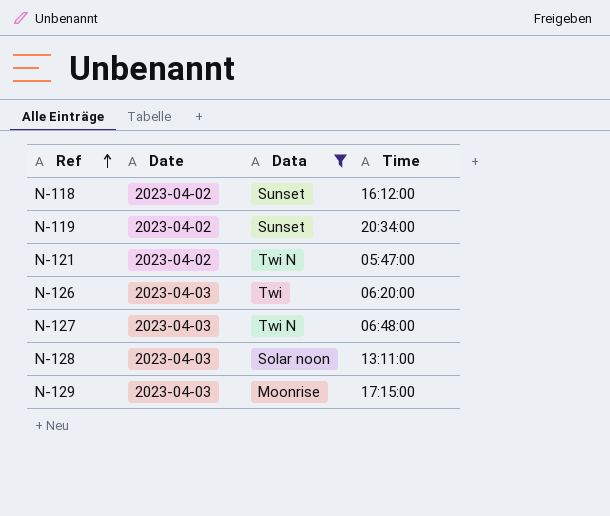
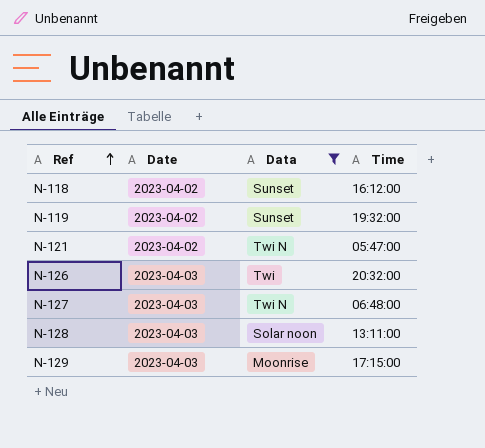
N-119 | Time: 20:34:00 -> 19:32:00
N-126 | Time: 06:20:00 -> 20:32:00

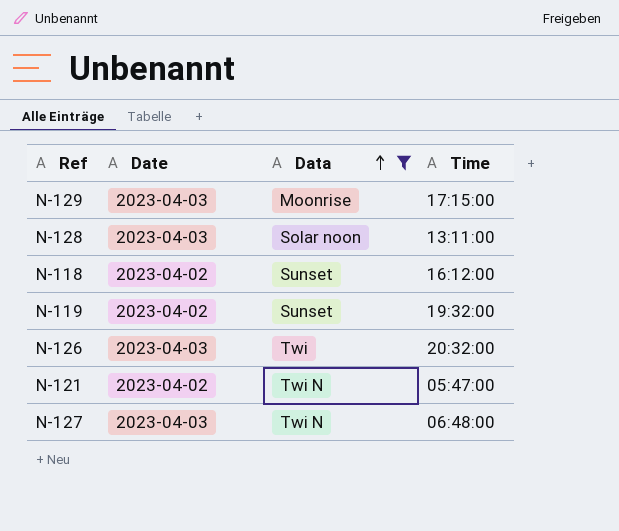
row order: Ref ascending -> Data ascending

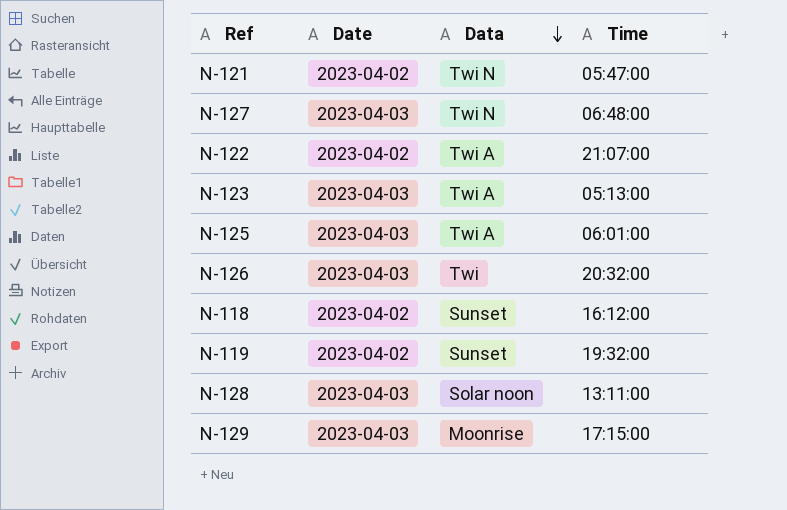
filter: Data != Twi A -> none
row order: Data ascending -> Data descending

